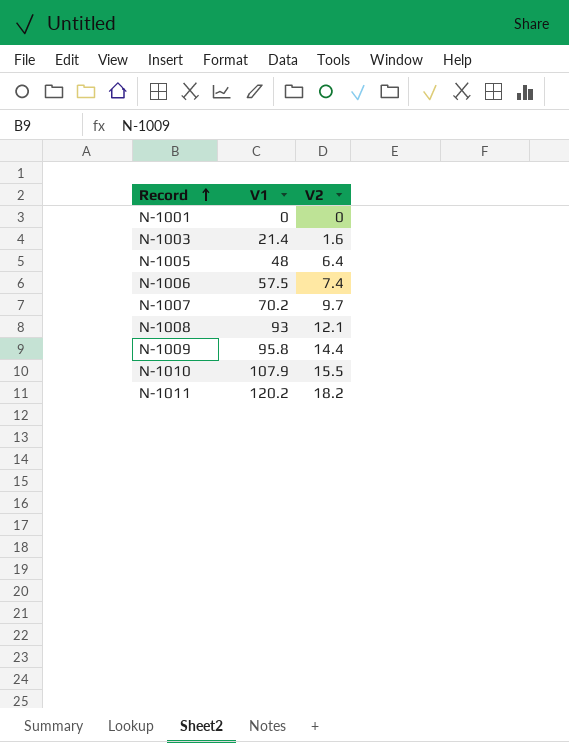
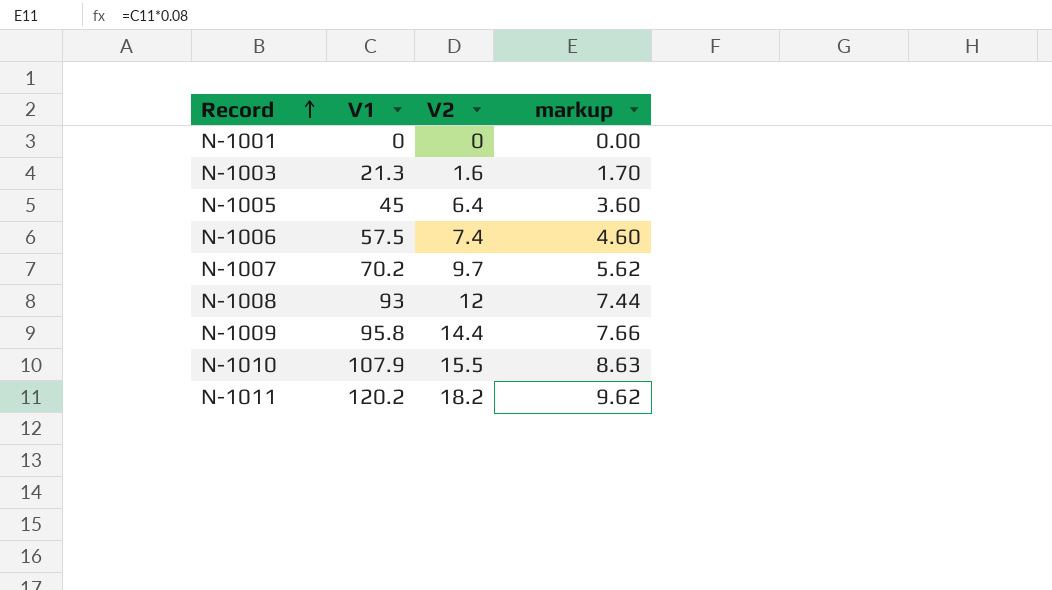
column markup | formula: none -> [V1] * 0.08
N-1003 | V1: 21.4 -> 21.3
N-1005 | V1: 48 -> 45
N-1008 | V2: 12.1 -> 12

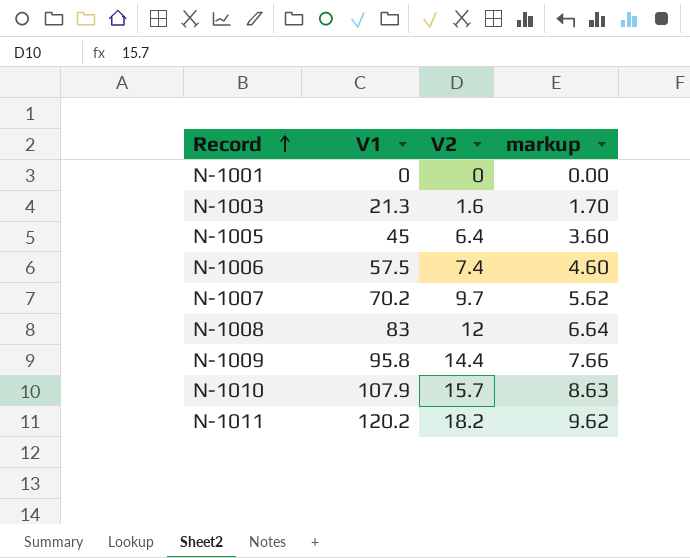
N-1008 | V1: 93 -> 83
N-1008 | markup: 7.44 -> 6.64
N-1010 | V2: 15.5 -> 15.7

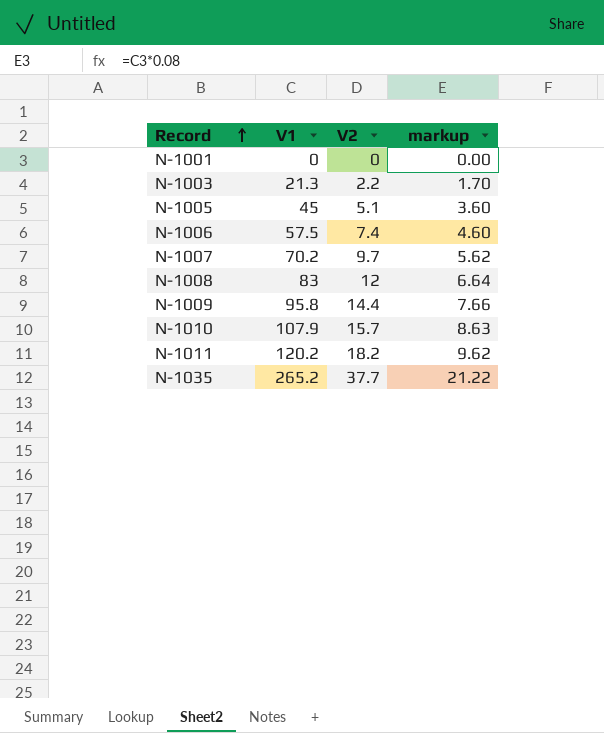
N-1003 | V2: 1.6 -> 2.2
N-1005 | V2: 6.4 -> 5.1
row N-1035: none -> 265.2 | 37.7 | 21.22

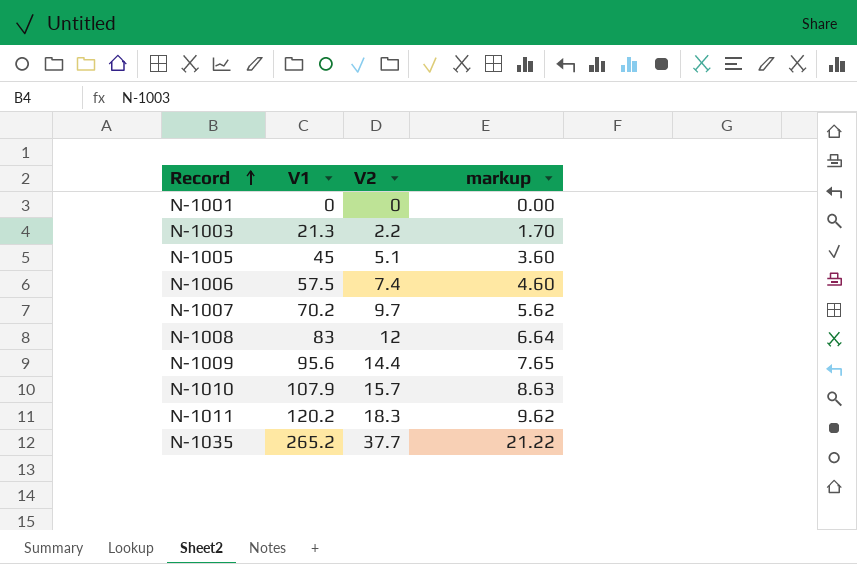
N-1009 | V1: 95.8 -> 95.6
N-1009 | markup: 7.66 -> 7.65
N-1011 | V2: 18.2 -> 18.3

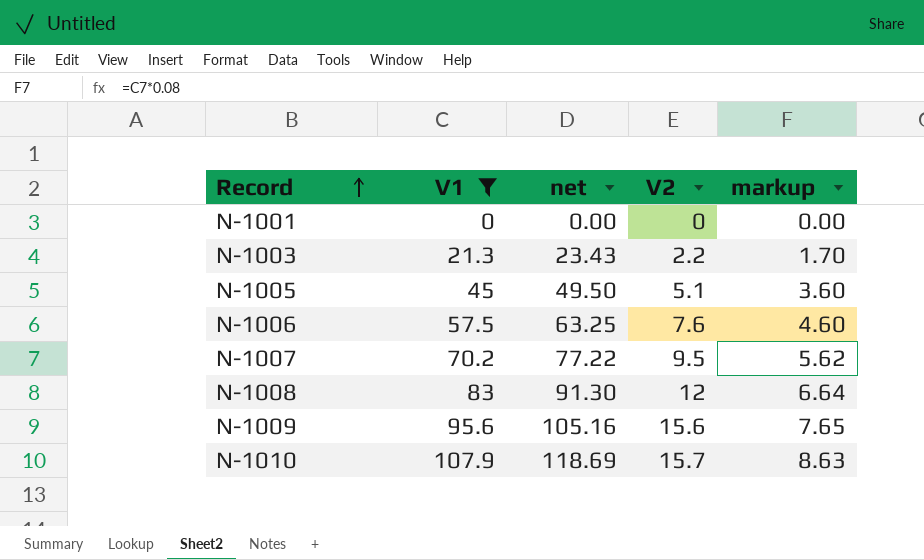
filter: none -> V1 <= 107.9
column net | formula: none -> [V1] * 1.1
N-1006 | V2: 7.4 -> 7.6
N-1007 | V2: 9.7 -> 9.5
N-1009 | V2: 14.4 -> 15.6

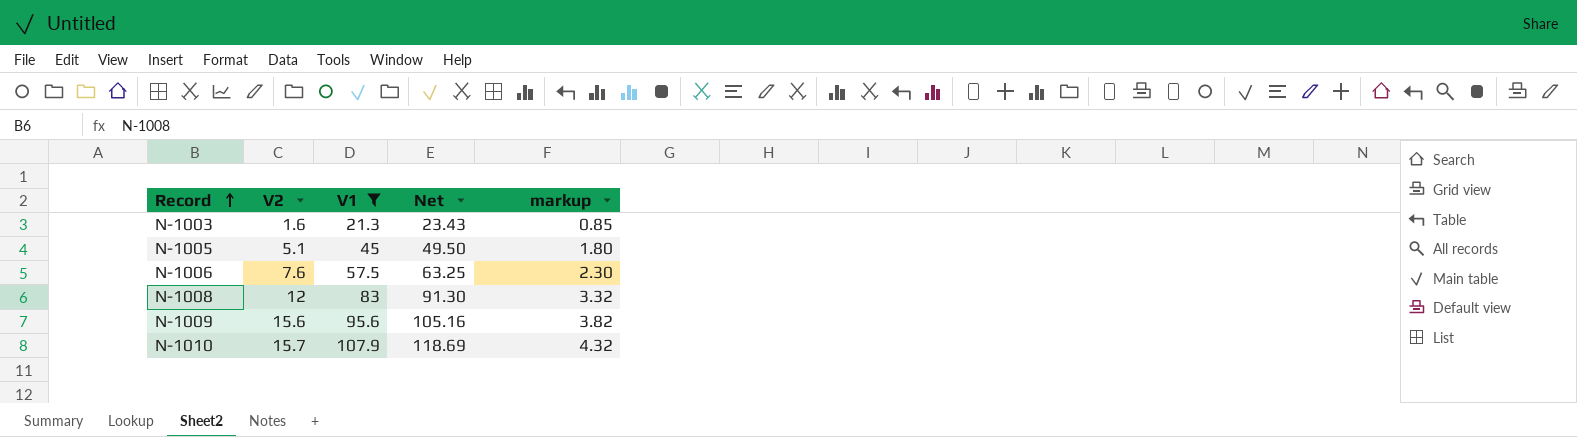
column V2 | position: 4 -> 2
column name: net -> Net
column markup | formula: [V1] * 0.08 -> [V1] * 0.04
row N-1001: 0 | 0.00 | 0 | 0.00 -> none
row N-1007: 70.2 | 77.22 | 9.5 | 5.62 -> none
N-1003 | V2: 2.2 -> 1.6

